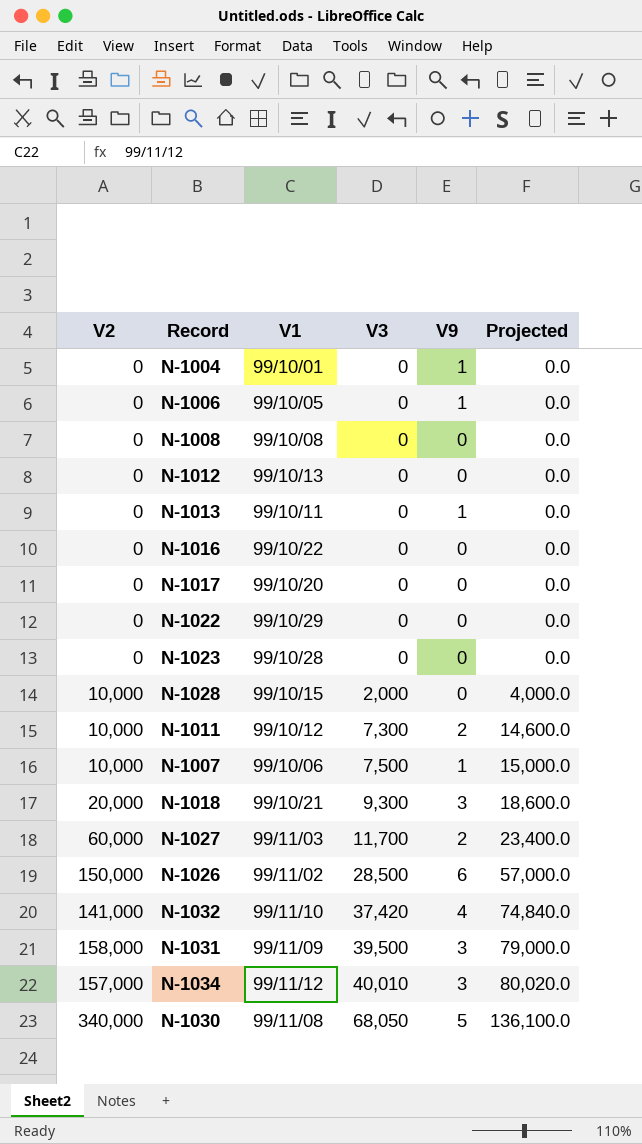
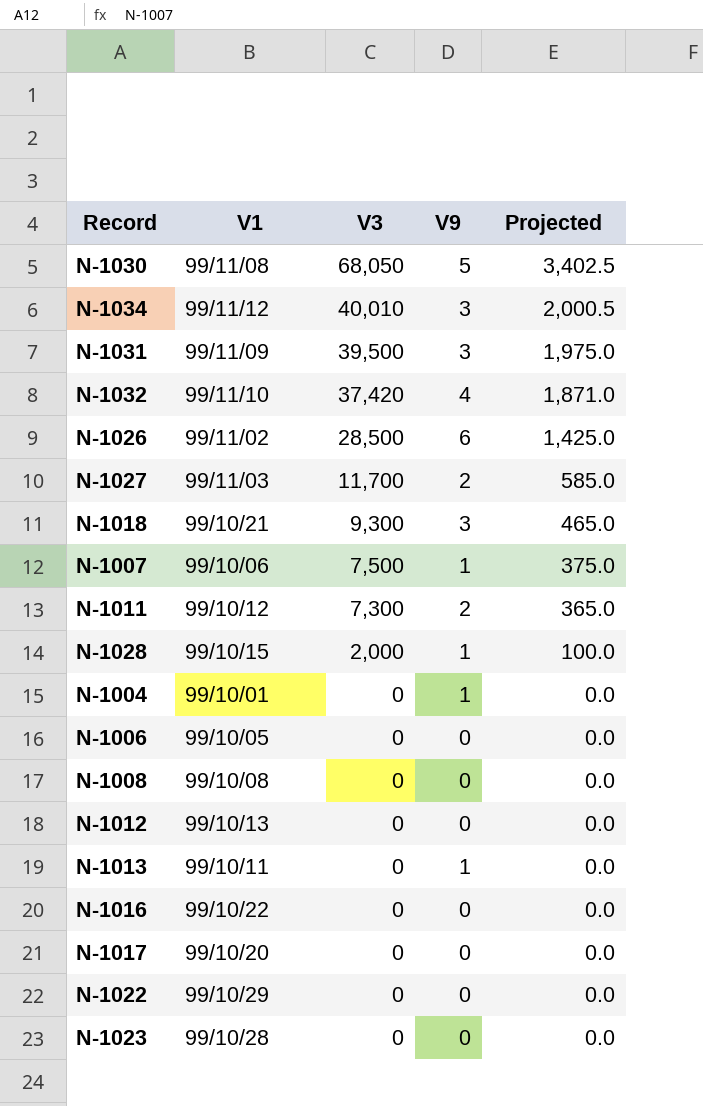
row order: V3 ascending -> V3 descending
column V2 | position: 1 -> none
column Projected | formula: [V3] * 2 -> [V3] * 0.05
N-1028 | V9: 0 -> 1
N-1006 | V9: 1 -> 0

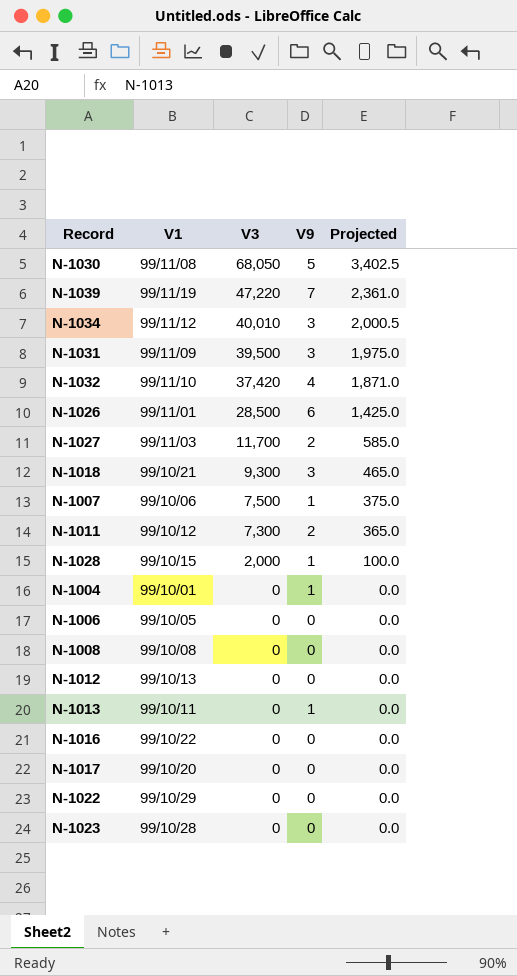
row N-1039: none -> 99/11/19 | 47,220 | 7 | 2,361.0
N-1026 | V1: 99/11/02 -> 99/11/01

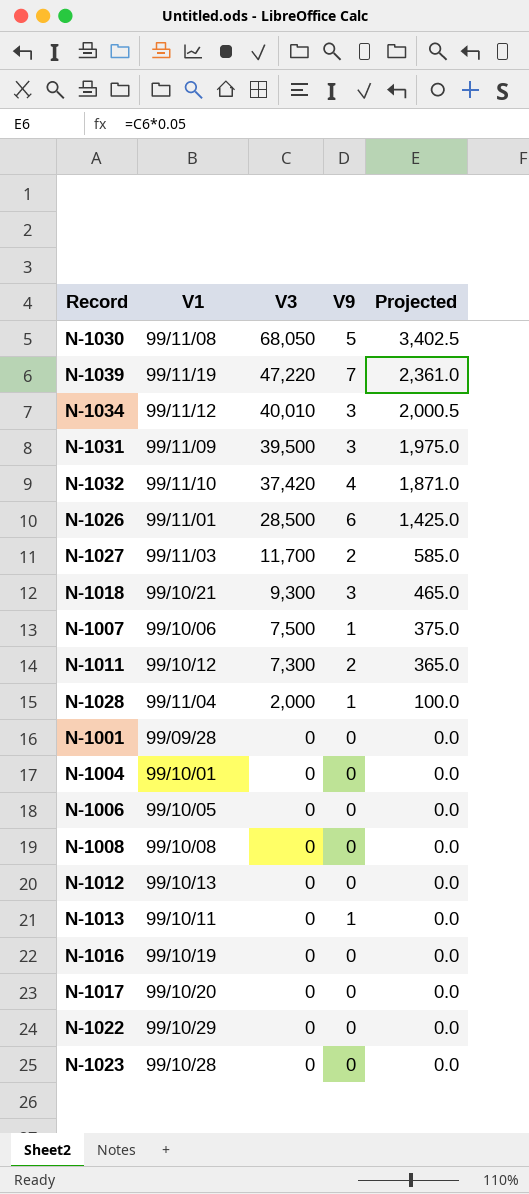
N-1028 | V1: 99/10/15 -> 99/11/04
row N-1001: none -> 99/09/28 | 0 | 0 | 0.0
N-1004 | V9: 1 -> 0
N-1016 | V1: 99/10/22 -> 99/10/19

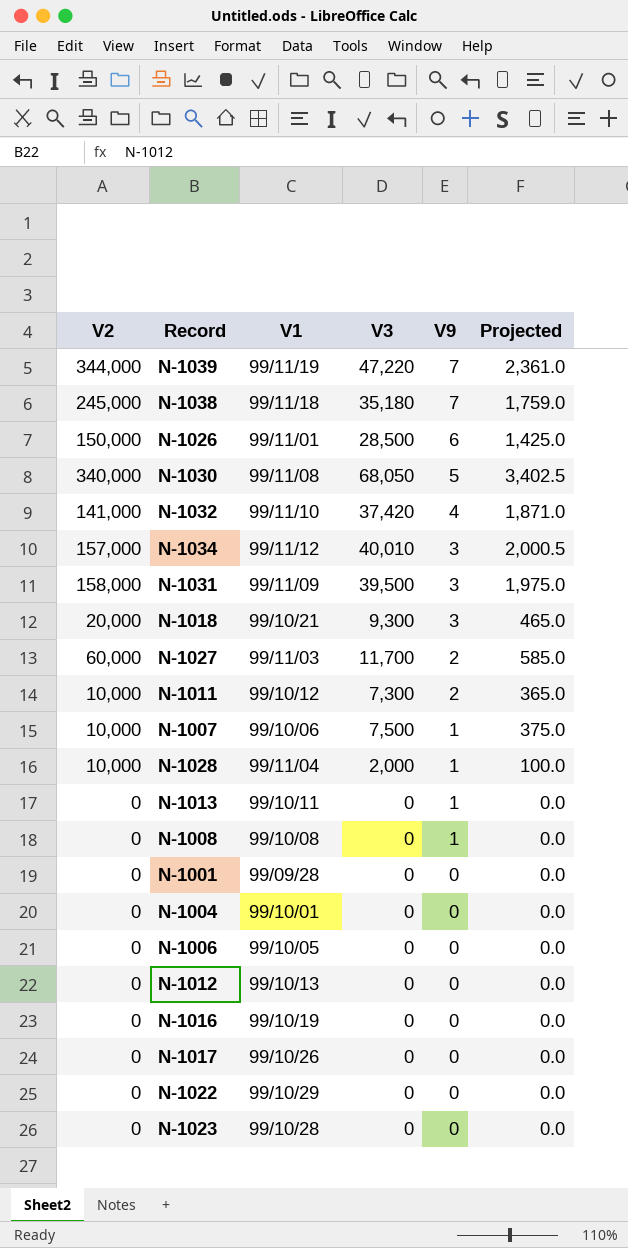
row order: V3 descending -> V9 descending
column V2 | position: none -> 1
row N-1038: none -> 245,000 | 99/11/18 | 35,180 | 7 | 1,759.0
N-1008 | V9: 0 -> 1
N-1017 | V1: 99/10/20 -> 99/10/26

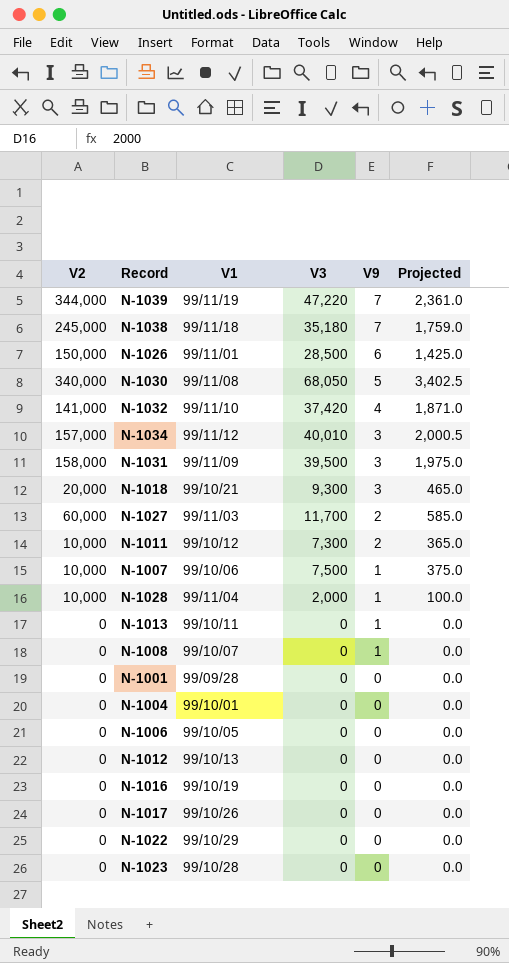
N-1008 | V1: 99/10/08 -> 99/10/07

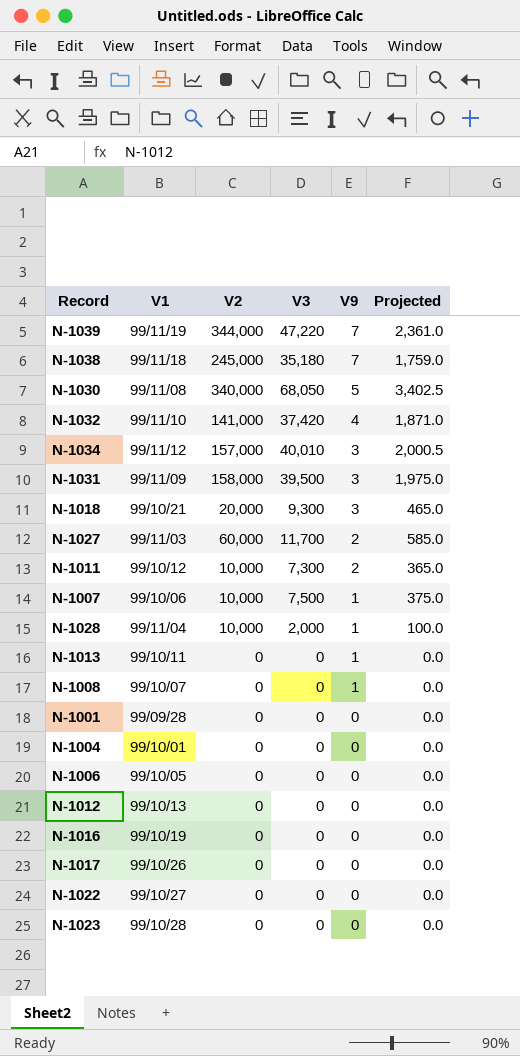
column V2 | position: 1 -> 3
row N-1026: 150,000 | 99/11/01 | 28,500 | 6 | 1,425.0 -> none
N-1022 | V1: 99/10/29 -> 99/10/27

